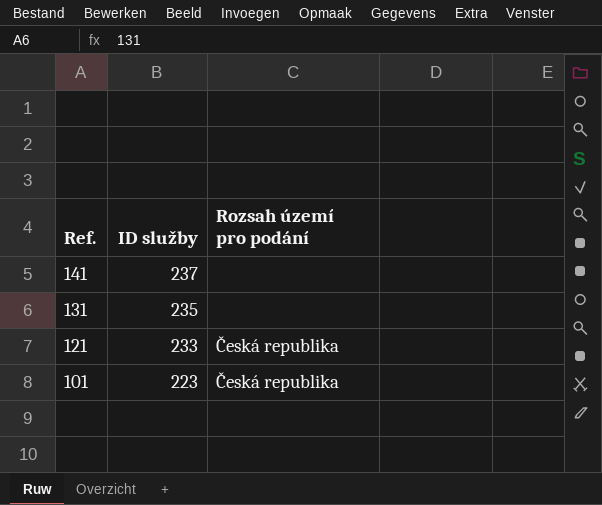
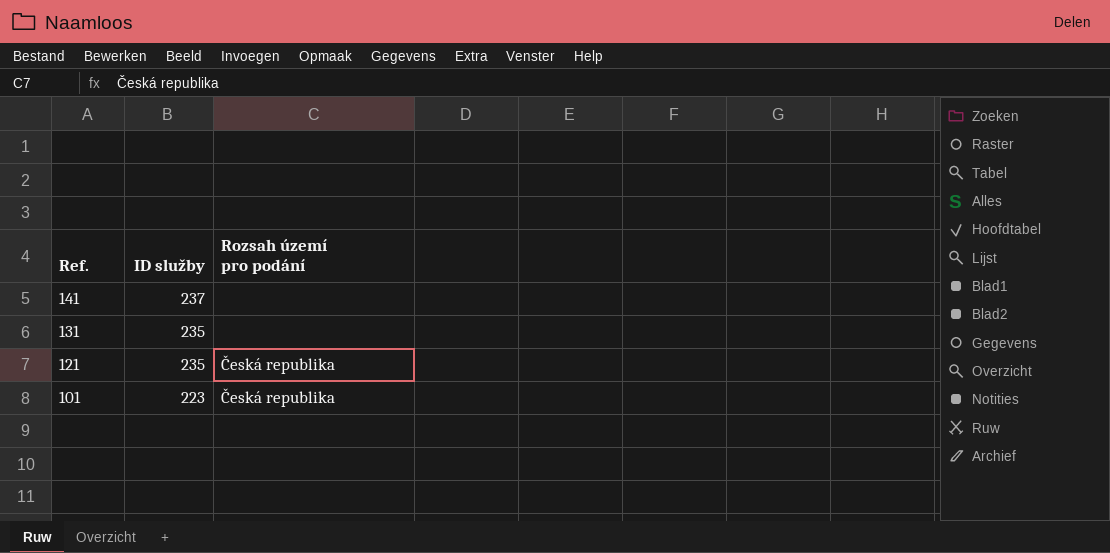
121 | ID služby: 233 -> 235

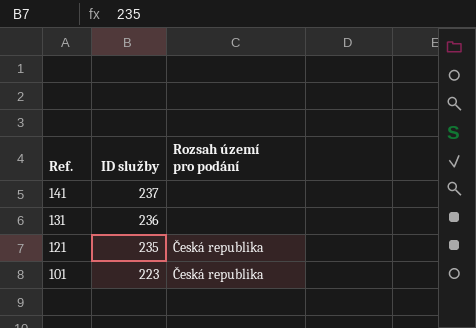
131 | ID služby: 235 -> 236

